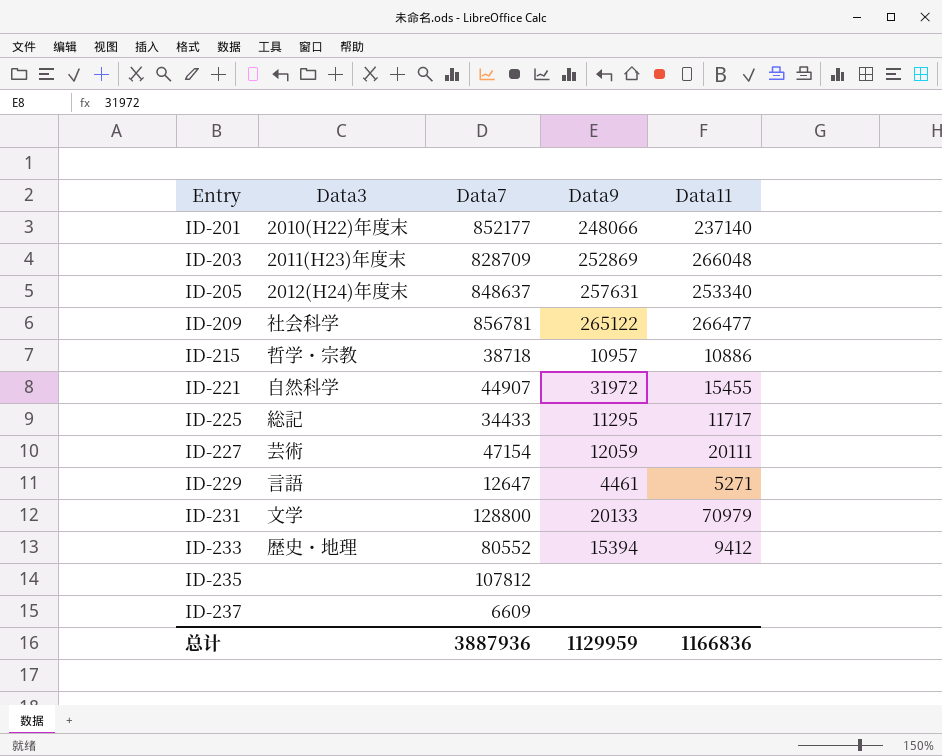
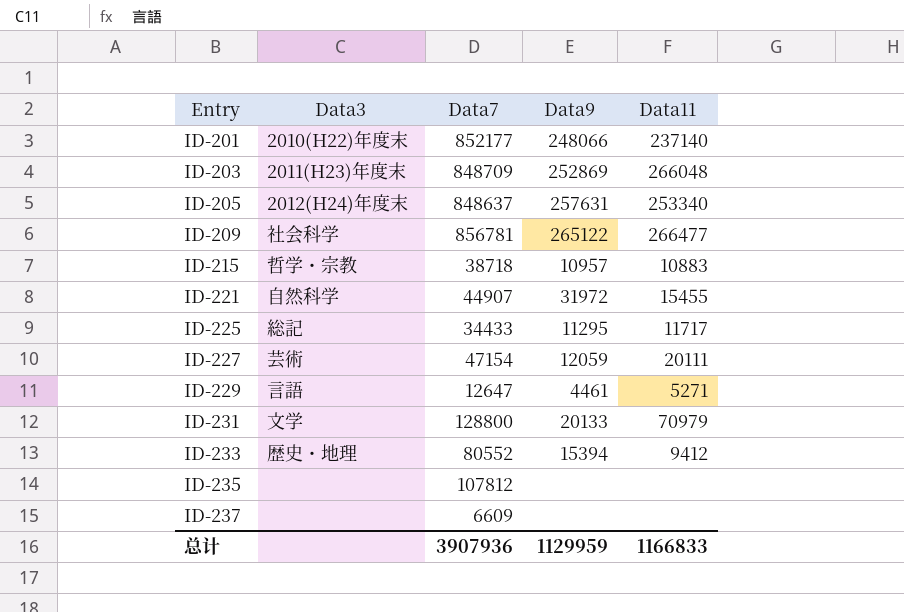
ID-203 | Data7: 828709 -> 848709
ID-215 | Data11: 10886 -> 10883
总计 | Data7: 3887936 -> 3907936
总计 | Data11: 1166836 -> 1166833

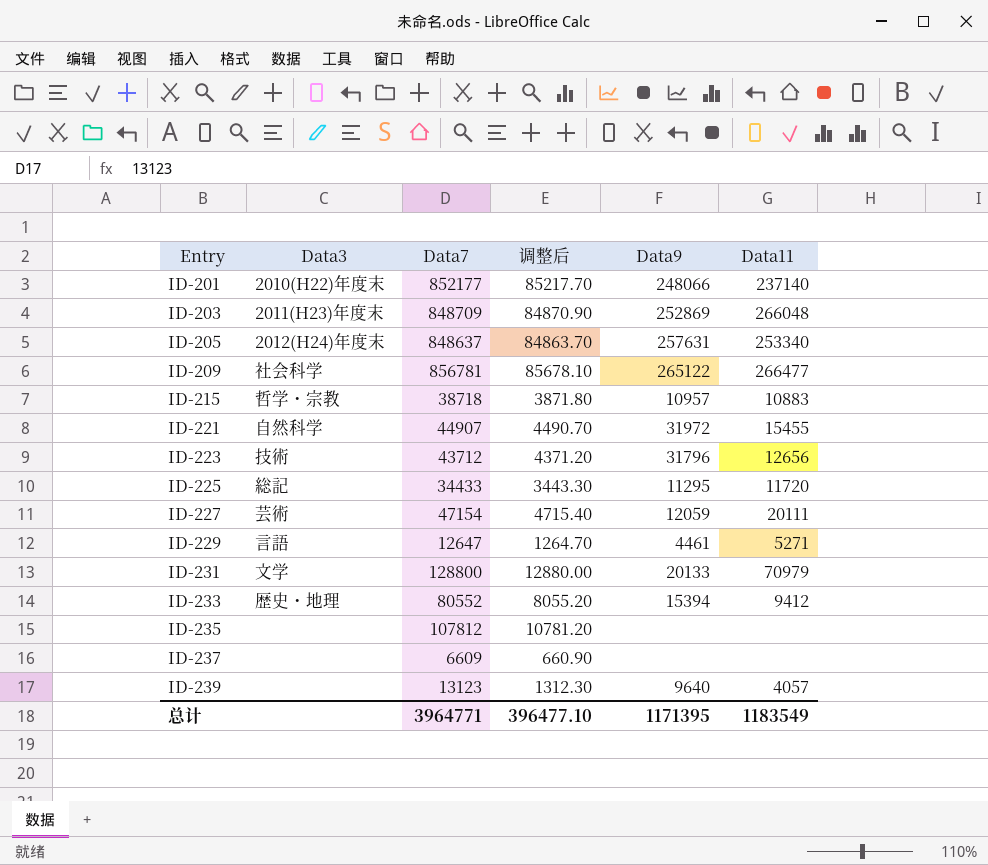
column 调整后 | formula: none -> [Data7] * 0.1
row ID-223: none -> 技術 | 43712 | 4371.20 | 31796 | 12656
ID-225 | Data11: 11717 -> 11720
row ID-239: none -> none | 13123 | 1312.30 | 9640 | 4057
总计 | Data7: 3907936 -> 3964771
总计 | Data9: 1129959 -> 1171395
总计 | Data11: 1166833 -> 1183549

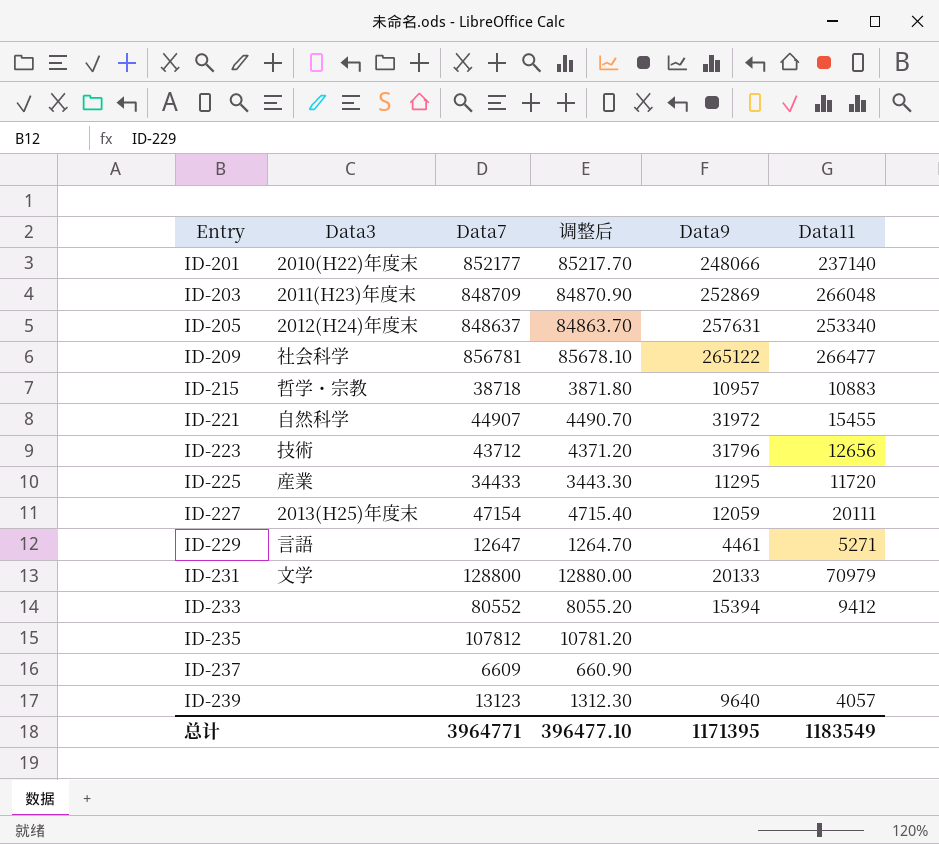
ID-225 | Data3: 総記 -> 産業
ID-227 | Data3: 芸術 -> 2013(H25)年度末
ID-233 | Data3: 歴史・地理 -> none

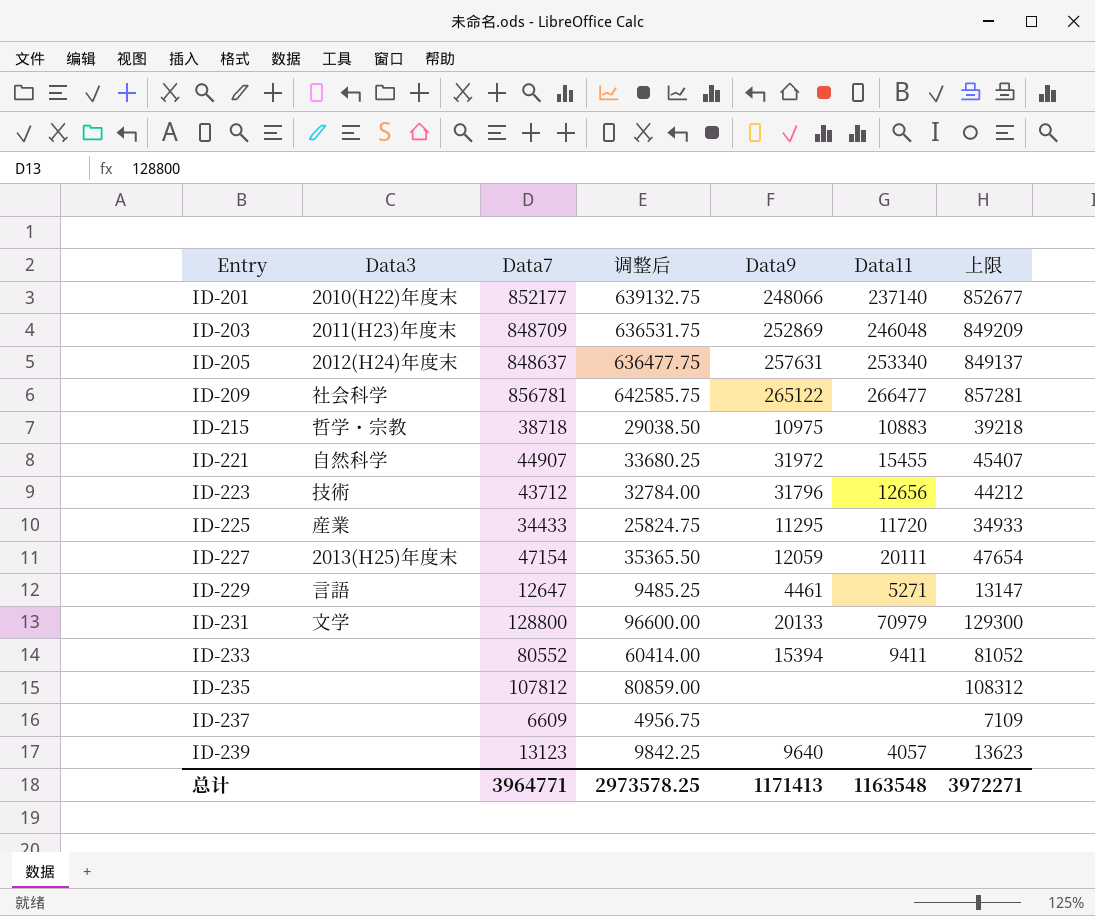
column 调整后 | formula: [Data7] * 0.1 -> [Data7] * 0.75
column 上限 | formula: none -> [Data7] + 500
ID-203 | Data11: 266048 -> 246048
ID-215 | Data9: 10957 -> 10975
ID-233 | Data11: 9412 -> 9411
总计 | 调整后: 396477.10 -> 2973578.25
总计 | Data9: 1171395 -> 1171413
总计 | Data11: 1183549 -> 1163548

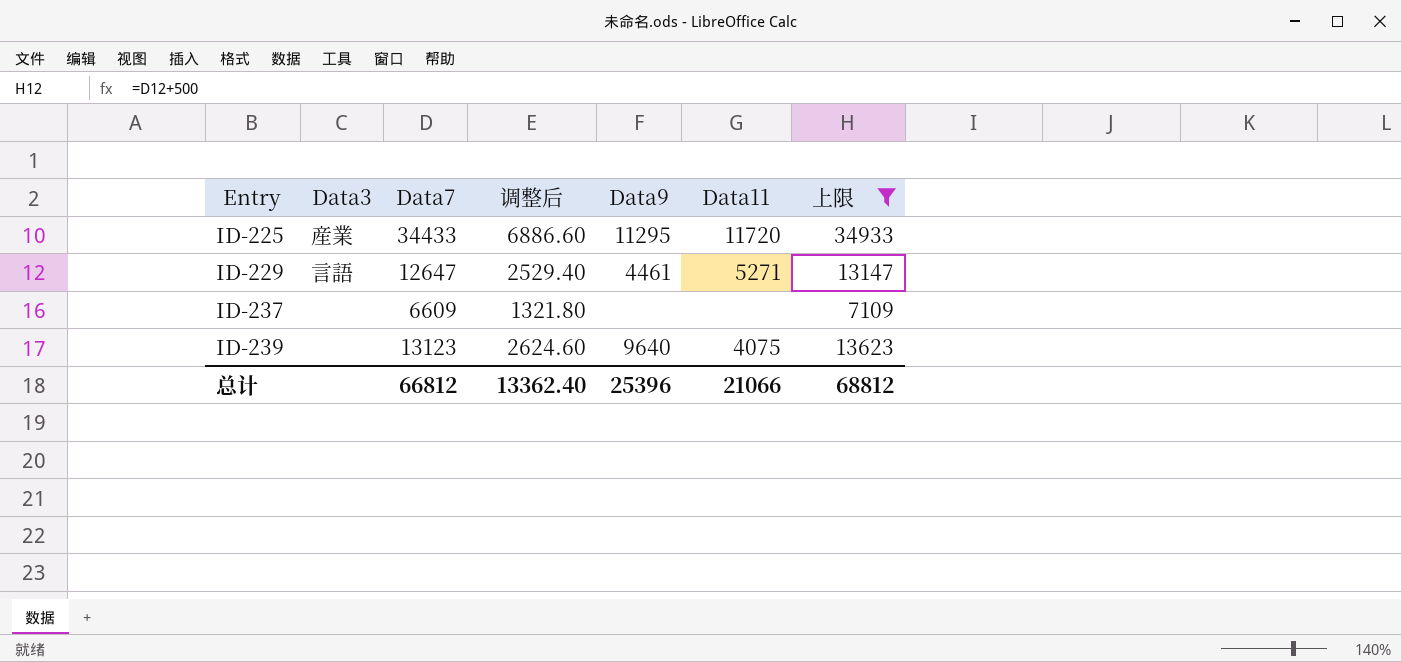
filter: none -> 上限 <= 34933
column 调整后 | formula: [Data7] * 0.75 -> [Data7] * 0.2
ID-239 | Data11: 4057 -> 4075
总计 | Data7: 3964771 -> 66812
总计 | 调整后: 2973578.25 -> 13362.40
总计 | Data9: 1171413 -> 25396
总计 | Data11: 1163548 -> 21066
总计 | 上限: 3972271 -> 68812

